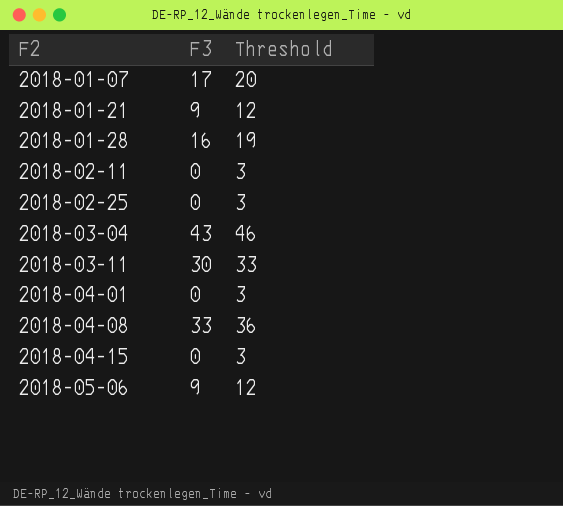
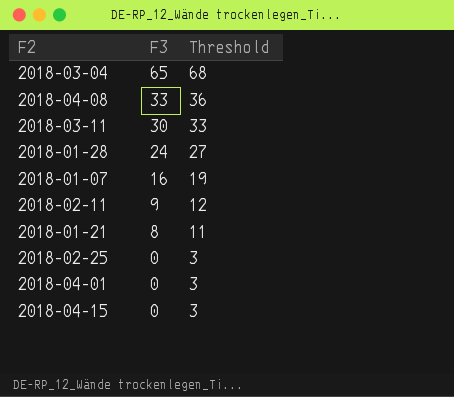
row order: F2 ascending -> F3 descending
row 2018-05-06: 9 | 12 -> none
2018-03-04 | F3: 43 -> 65
2018-03-04 | Threshold: 46 -> 68
2018-01-28 | F3: 16 -> 24
2018-01-28 | Threshold: 19 -> 27
2018-01-07 | F3: 17 -> 16
2018-01-07 | Threshold: 20 -> 19
2018-02-11 | F3: 0 -> 9
2018-02-11 | Threshold: 3 -> 12
2018-01-21 | F3: 9 -> 8
2018-01-21 | Threshold: 12 -> 11

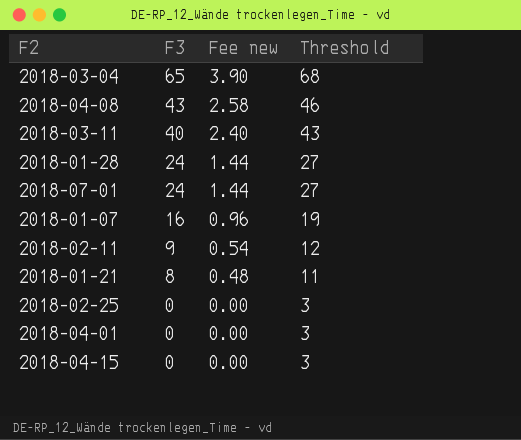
column Fee new | formula: none -> [F3] * 0.06
2018-04-08 | F3: 33 -> 43
2018-04-08 | Threshold: 36 -> 46
2018-03-11 | F3: 30 -> 40
2018-03-11 | Threshold: 33 -> 43
row 2018-07-01: none -> 24 | 1.44 | 27

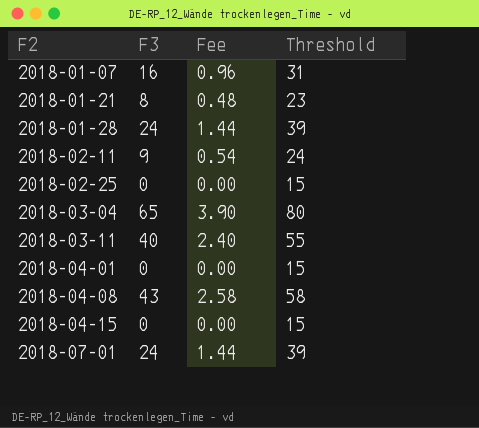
row order: F3 descending -> F2 ascending
column name: Fee new -> Fee
column Threshold | formula: [F3] + 3 -> [F3] + 15

